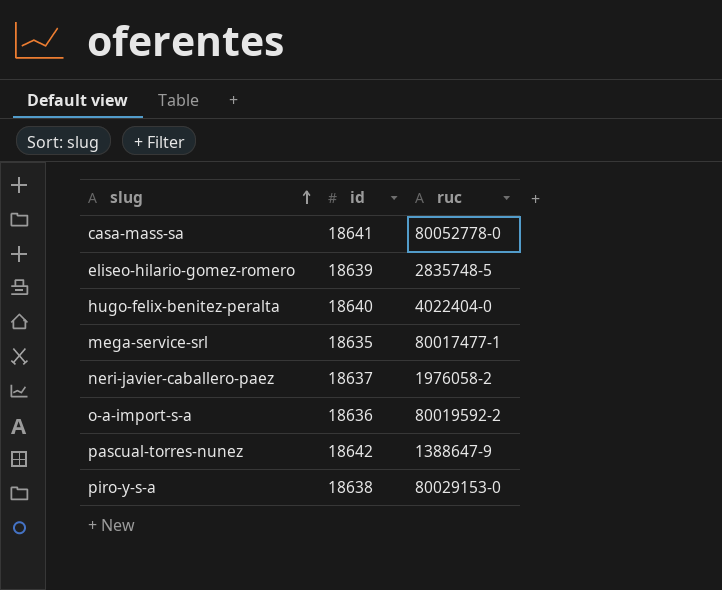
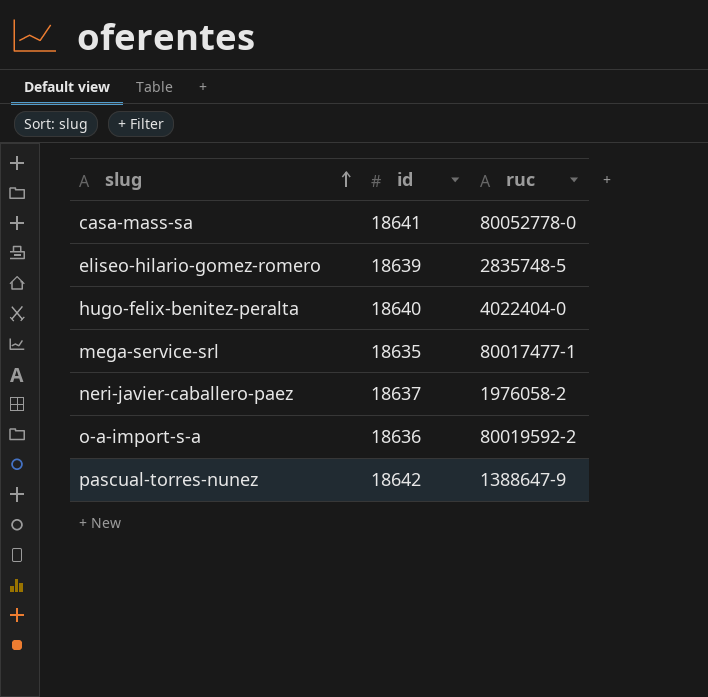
row piro-y-s-a: 18638 | 80029153-0 -> none

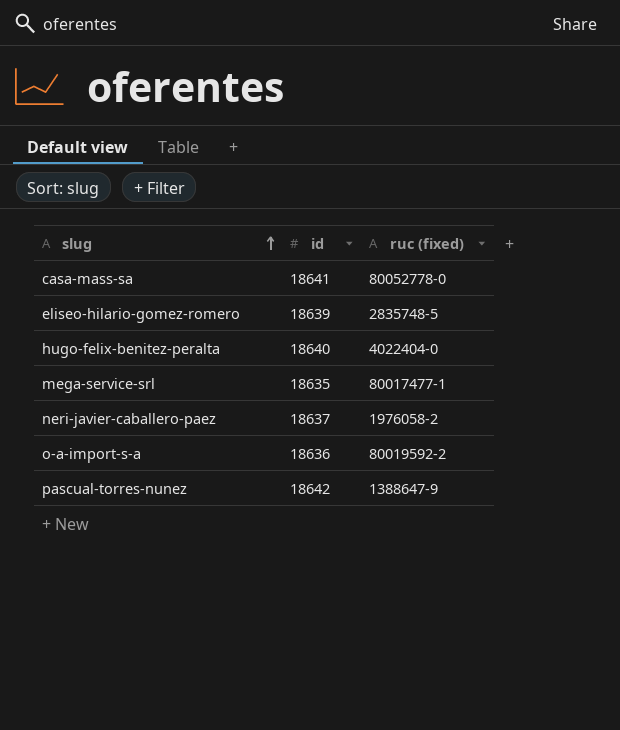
column name: ruc -> ruc (fixed)

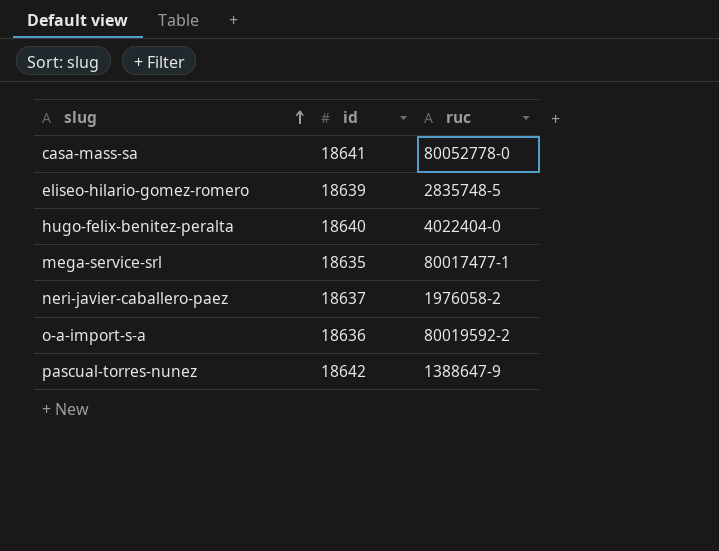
column name: ruc (fixed) -> ruc

